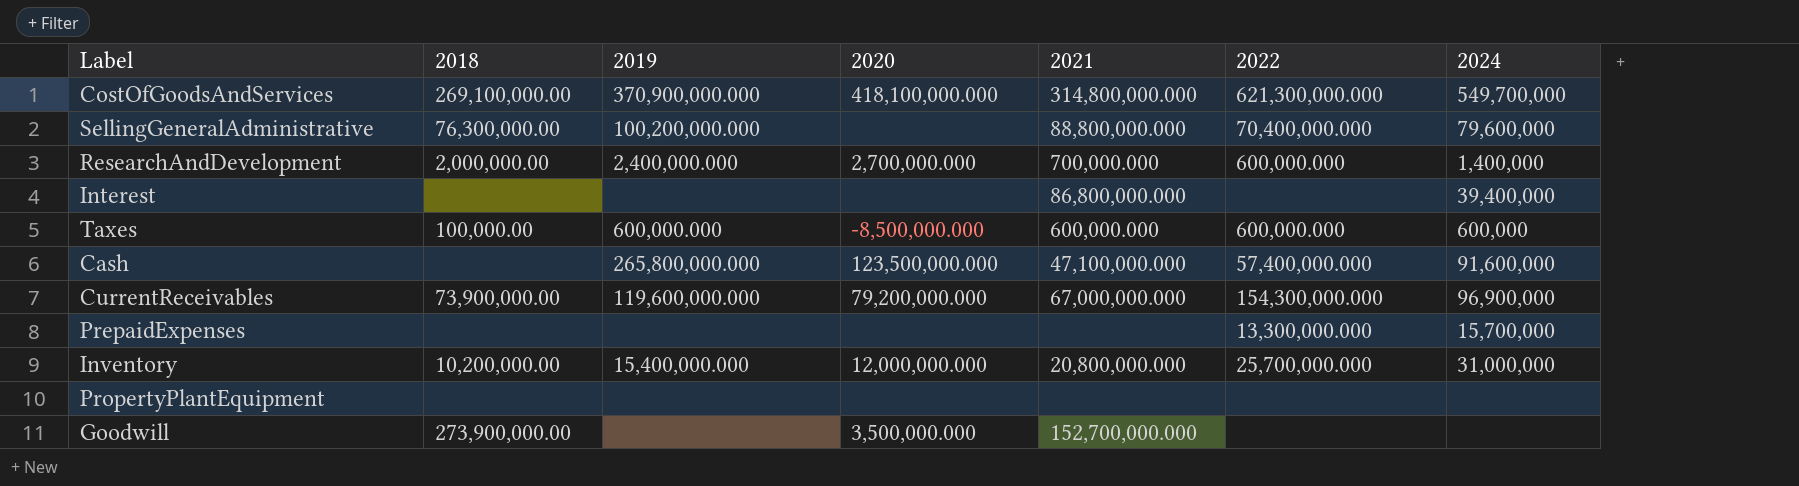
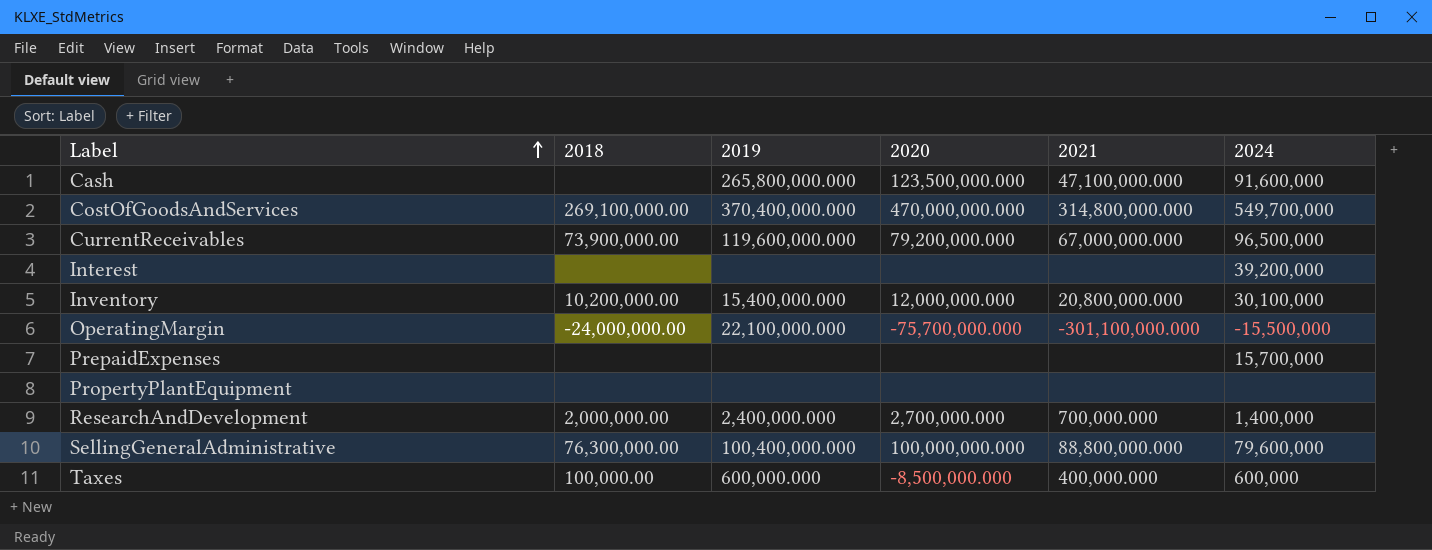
row order: none -> Label ascending
column 2022 | position: 6 -> none
row Goodwill: 273,900,000.00 | none | 3,500,000.000 | 152,700,000.000 | none | none -> none
CostOfGoodsAndServices | 2019: 370,900,000.000 -> 370,400,000.000
CostOfGoodsAndServices | 2020: 418,100,000.000 -> 470,000,000.000
CurrentReceivables | 2024: 96,900,000 -> 96,500,000
Interest | 2021: 86,800,000.000 -> none
Interest | 2024: 39,400,000 -> 39,200,000
Inventory | 2024: 31,000,000 -> 30,100,000
row OperatingMargin: none -> -24,000,000.00 | 22,100,000.000 | -75,700,000.000 | -301,100,000.000 | -15,500,000
SellingGeneralAdministrative | 2019: 100,200,000.000 -> 100,400,000.000
SellingGeneralAdministrative | 2020: none -> 100,000,000.000
Taxes | 2021: 600,000.000 -> 400,000.000

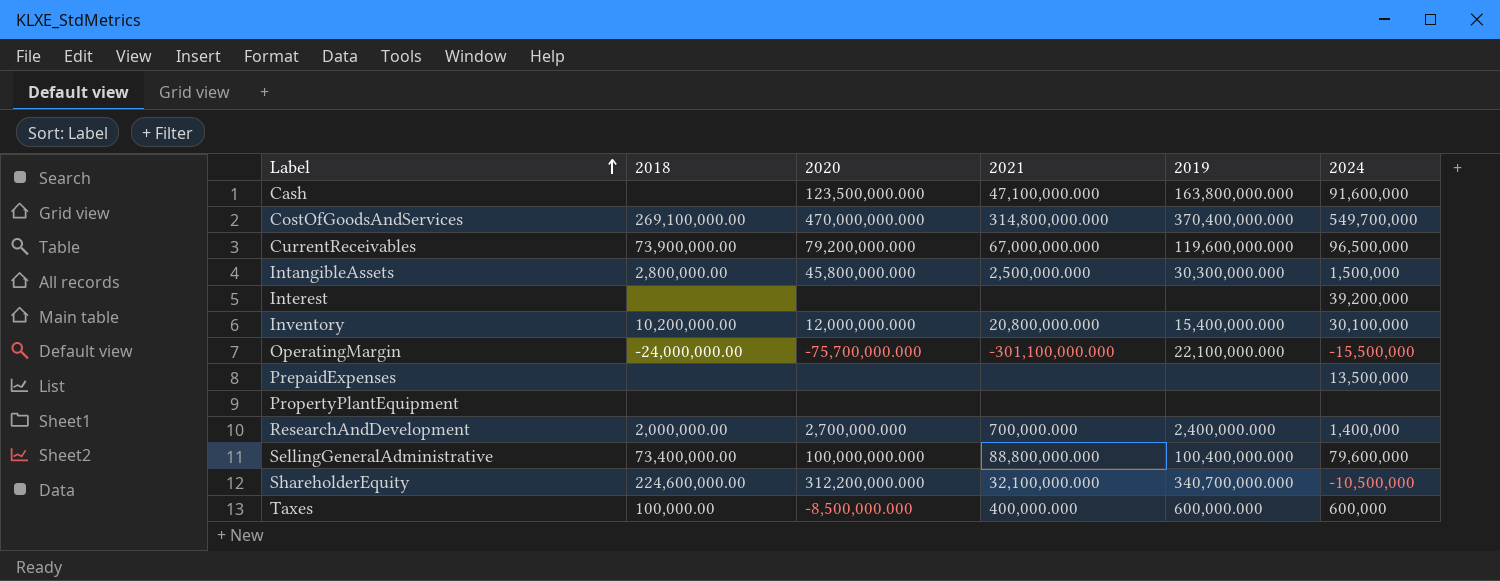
column 2019 | position: 3 -> 5
Cash | 2019: 265,800,000.000 -> 163,800,000.000
row IntangibleAssets: none -> 2,800,000.00 | 45,800,000.000 | 2,500,000.000 | 30,300,000.000 | 1,500,000
PrepaidExpenses | 2024: 15,700,000 -> 13,500,000
SellingGeneralAdministrative | 2018: 76,300,000.00 -> 73,400,000.00
row ShareholderEquity: none -> 224,600,000.00 | 312,200,000.000 | 32,100,000.000 | 340,700,000.000 | -10,500,000

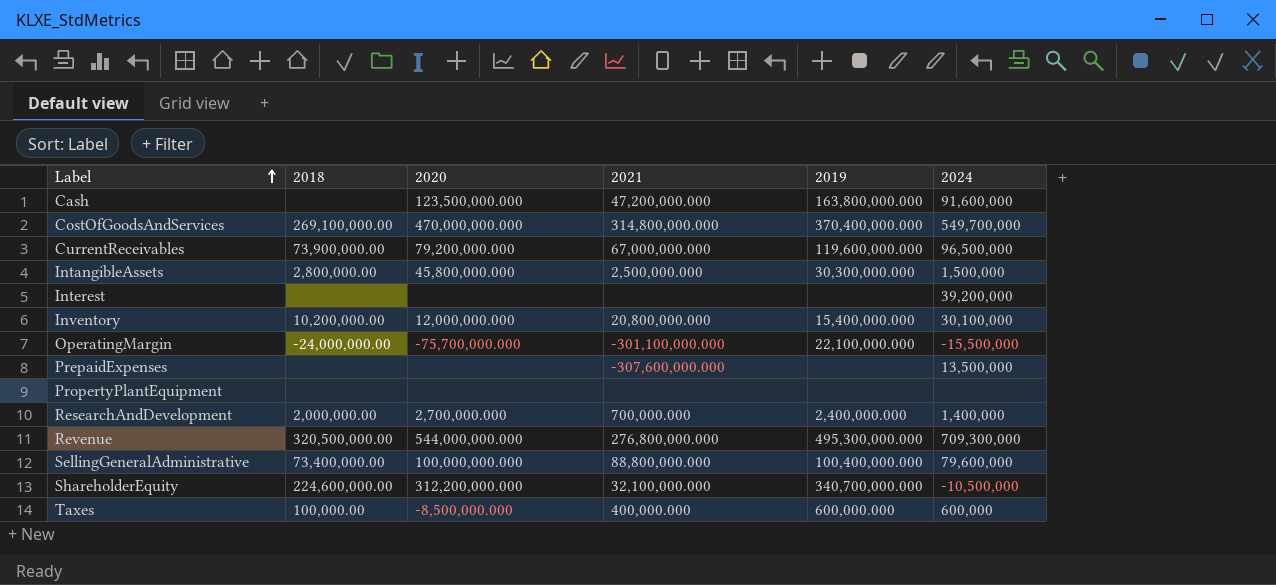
Cash | 2021: 47,100,000.000 -> 47,200,000.000
PrepaidExpenses | 2021: none -> -307,600,000.000
row Revenue: none -> 320,500,000.00 | 544,000,000.000 | 276,800,000.000 | 495,300,000.000 | 709,300,000

